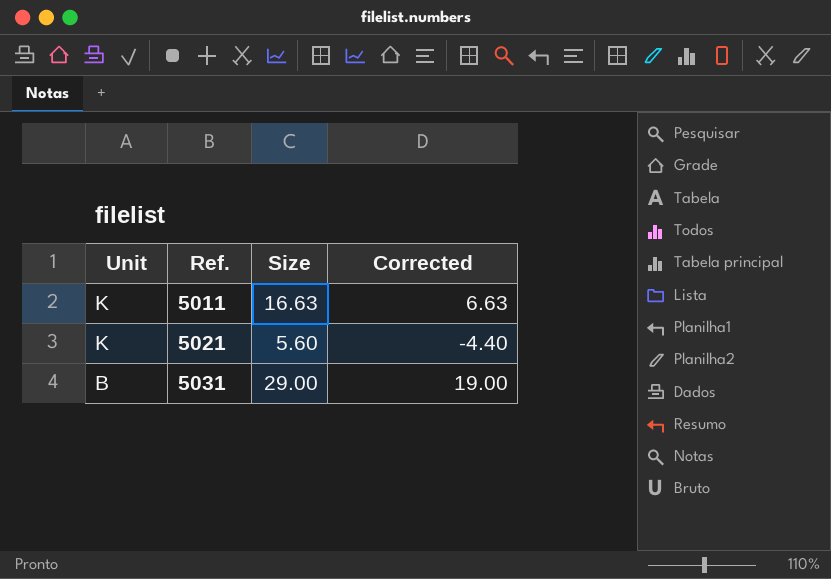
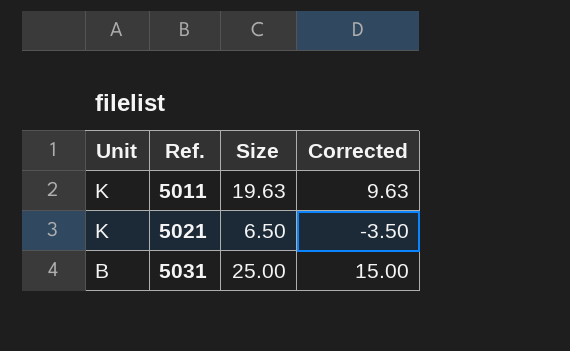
5011 | Size: 16.63 -> 19.63
5011 | Corrected: 6.63 -> 9.63
5021 | Size: 5.60 -> 6.50
5021 | Corrected: -4.40 -> -3.50
5031 | Size: 29.00 -> 25.00
5031 | Corrected: 19.00 -> 15.00

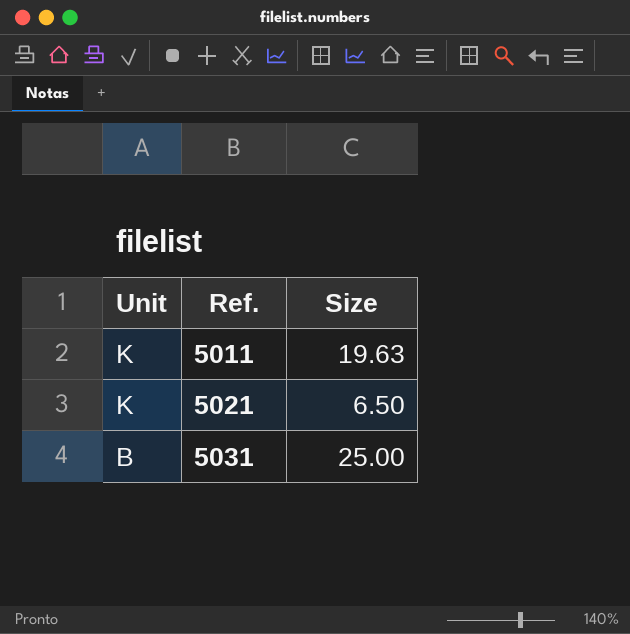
column Corrected | formula: [Size] - 10 -> none

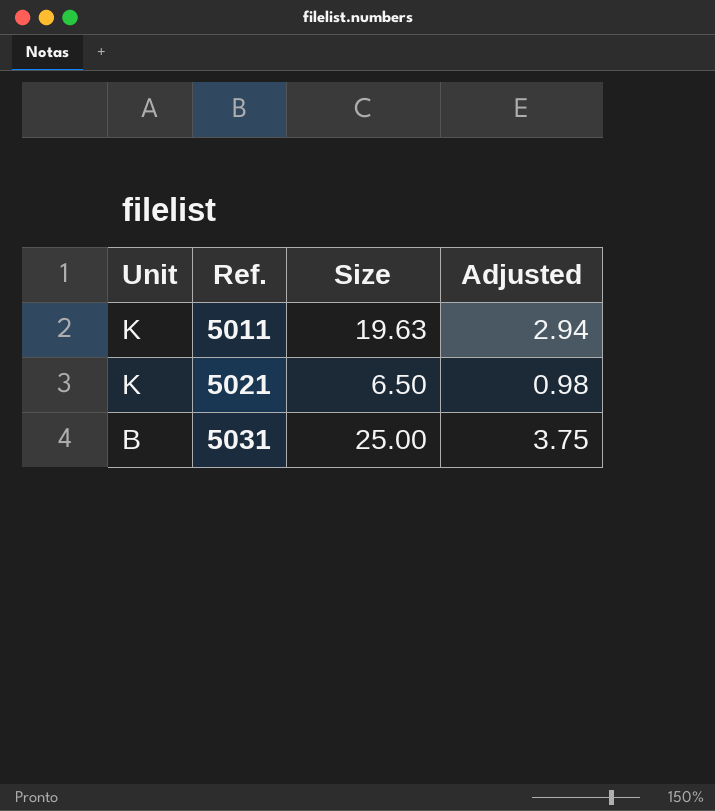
column Adjusted | formula: none -> [Size] * 0.15

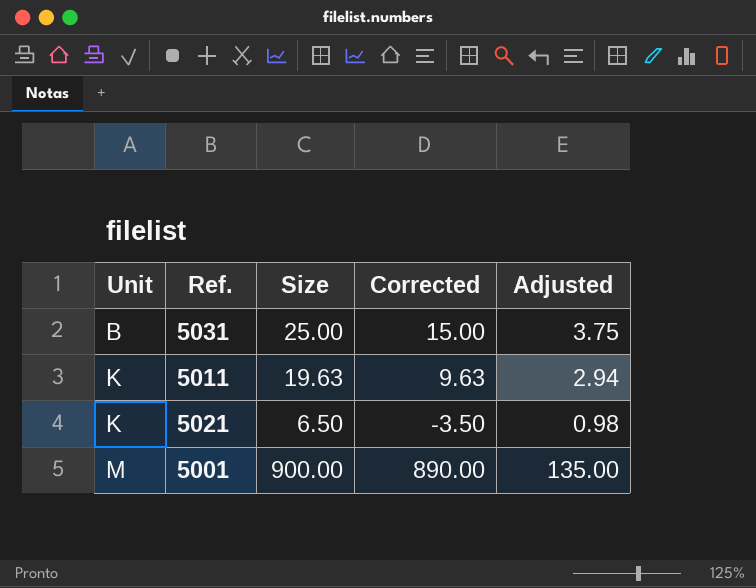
row order: Unit descending -> Unit ascending
column Corrected | formula: none -> [Size] - 10
row 5001: none -> M | 900.00 | 890.00 | 135.00

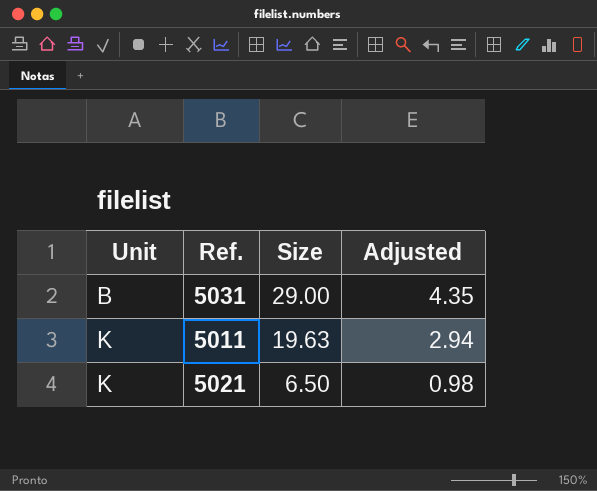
column Corrected | formula: [Size] - 10 -> none
row 5001: M | 900.00 | 890.00 | 135.00 -> none
5031 | Size: 25.00 -> 29.00
5031 | Adjusted: 3.75 -> 4.35

